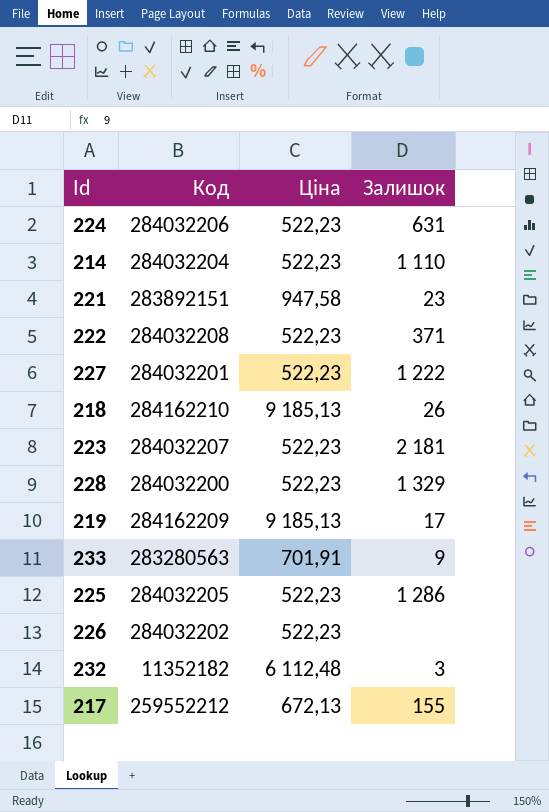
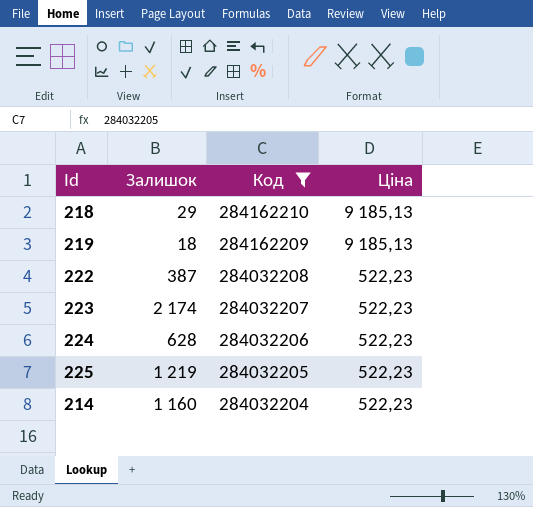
filter: none -> Код >= 284032204
row order: none -> Код descending
column Залишок | position: 4 -> 2
218 | Залишок: 26 -> 29
219 | Залишок: 17 -> 18
222 | Залишок: 371 -> 387
223 | Залишок: 2 181 -> 2 174
224 | Залишок: 631 -> 628
225 | Залишок: 1 286 -> 1 219
214 | Залишок: 1 110 -> 1 160

